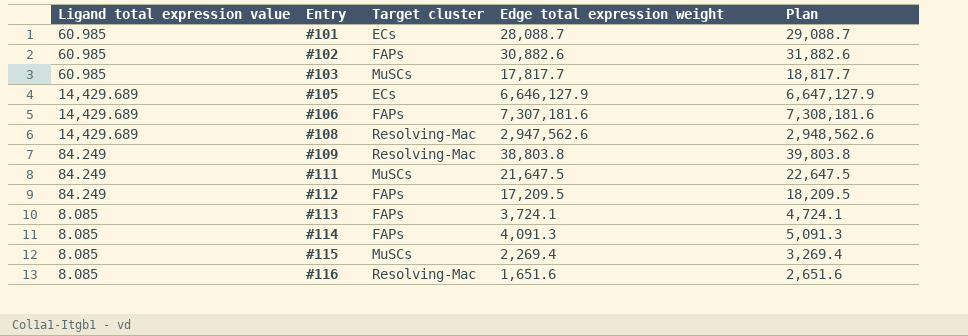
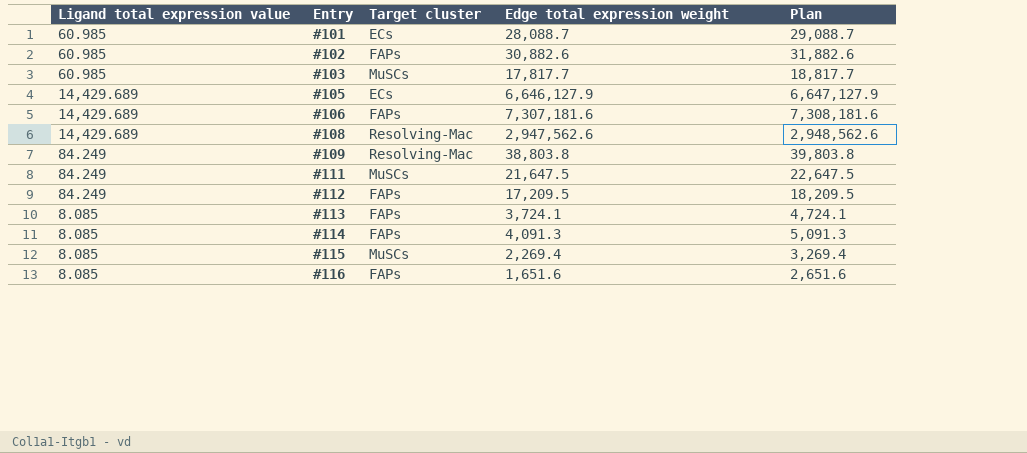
#116 | Target cluster: Resolving-Mac -> FAPs

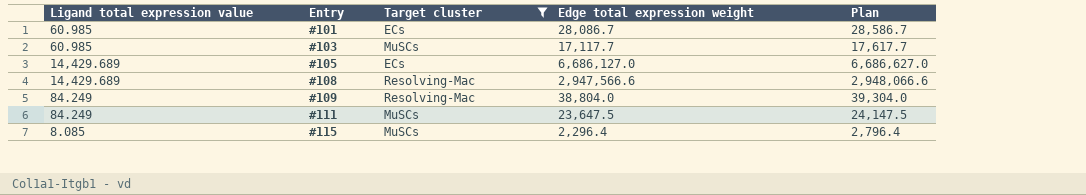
filter: none -> Target cluster != FAPs
column Plan | formula: [Edge total expression weight] + 1000 -> [Edge total expression weight] + 500
#101 | Edge total expression weight: 28,088.7 -> 28,086.7
#103 | Edge total expression weight: 17,817.7 -> 17,117.7
#105 | Edge total expression weight: 6,646,127.9 -> 6,686,127.0
#108 | Edge total expression weight: 2,947,562.6 -> 2,947,566.6
#109 | Edge total expression weight: 38,803.8 -> 38,804.0
#111 | Edge total expression weight: 21,647.5 -> 23,647.5
#115 | Edge total expression weight: 2,269.4 -> 2,296.4

